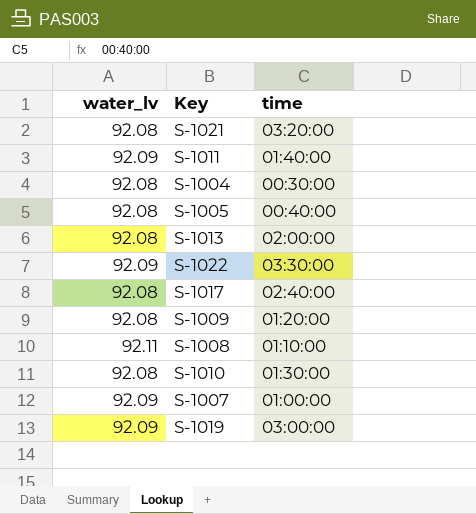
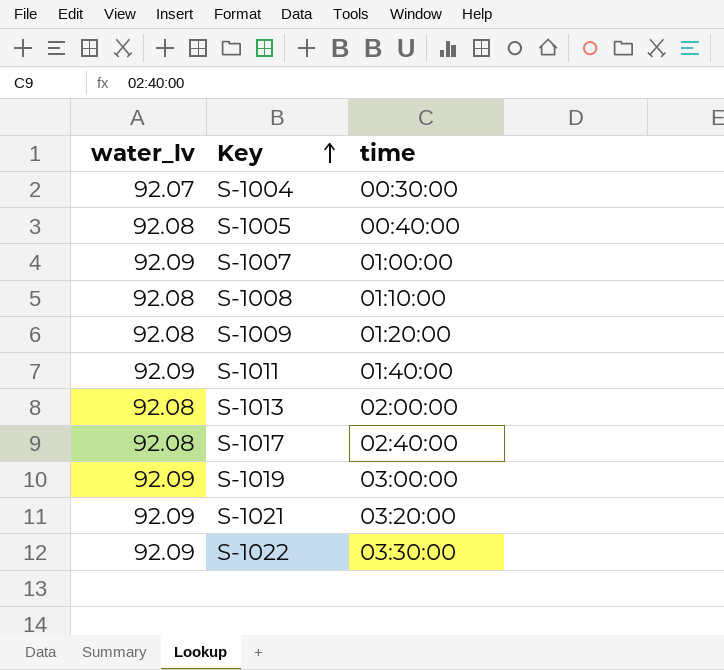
row order: none -> Key ascending
row S-1010: 92.08 | 01:30:00 -> none
S-1004 | water_lv: 92.08 -> 92.07
S-1008 | water_lv: 92.11 -> 92.08
S-1021 | water_lv: 92.08 -> 92.09

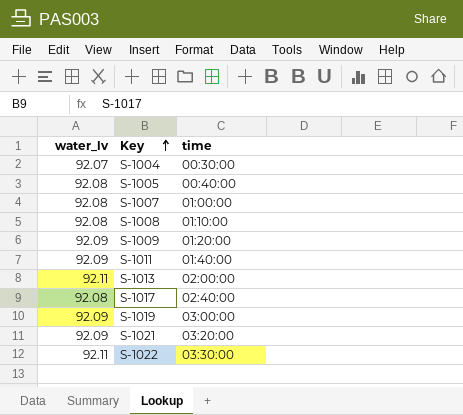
S-1007 | water_lv: 92.09 -> 92.08
S-1009 | water_lv: 92.08 -> 92.09
S-1013 | water_lv: 92.08 -> 92.11
S-1022 | water_lv: 92.09 -> 92.11

